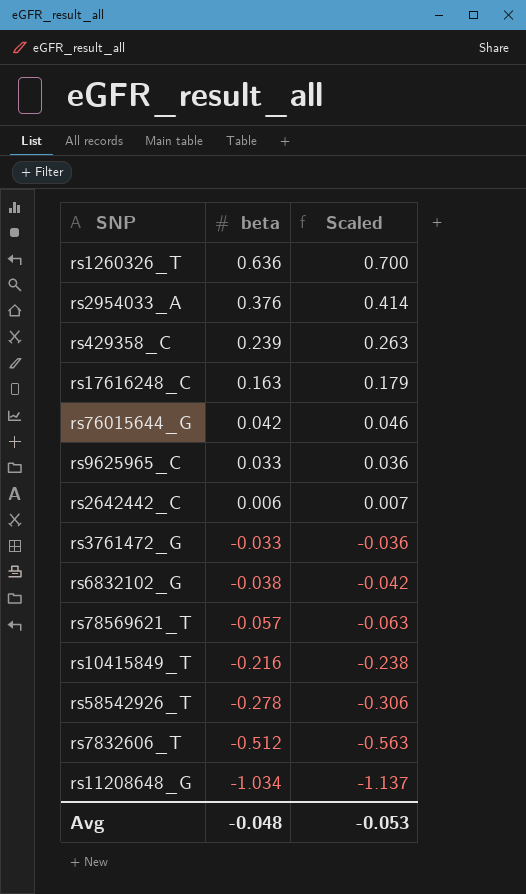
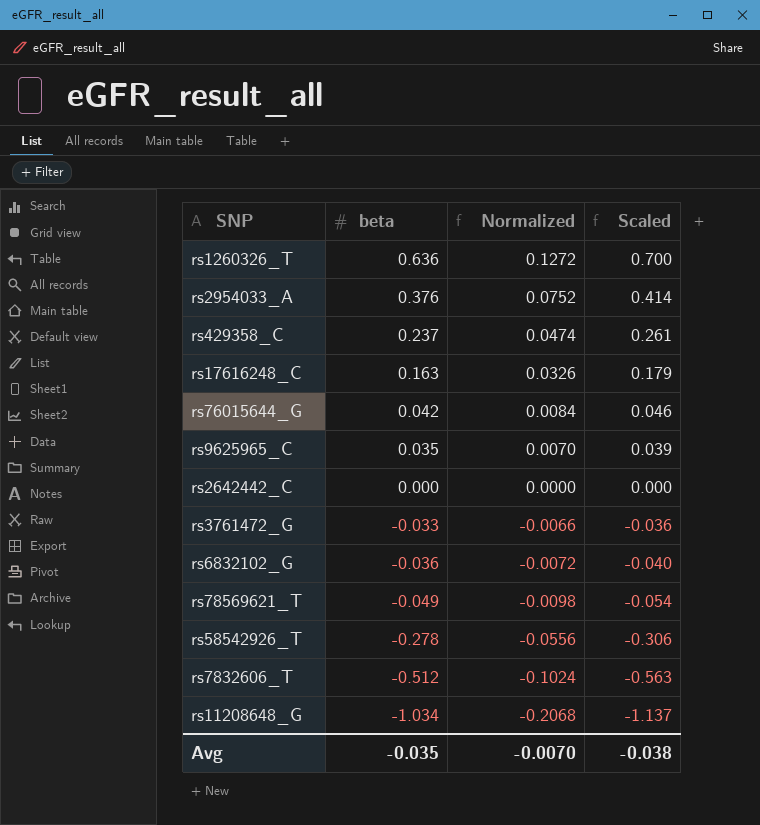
column Normalized | formula: none -> [beta] * 0.2
row rs10415849_T: -0.216 | -0.238 -> none
rs429358_C | beta: 0.239 -> 0.237
rs429358_C | Scaled: 0.263 -> 0.261
rs9625965_C | beta: 0.033 -> 0.035
rs9625965_C | Scaled: 0.036 -> 0.039
rs2642442_C | beta: 0.006 -> 0.000
rs2642442_C | Scaled: 0.007 -> 0.000
rs6832102_G | beta: -0.038 -> -0.036
rs6832102_G | Scaled: -0.042 -> -0.040
rs78569621_T | beta: -0.057 -> -0.049
rs78569621_T | Scaled: -0.063 -> -0.054
Avg | beta: -0.048 -> -0.035
Avg | Scaled: -0.053 -> -0.038

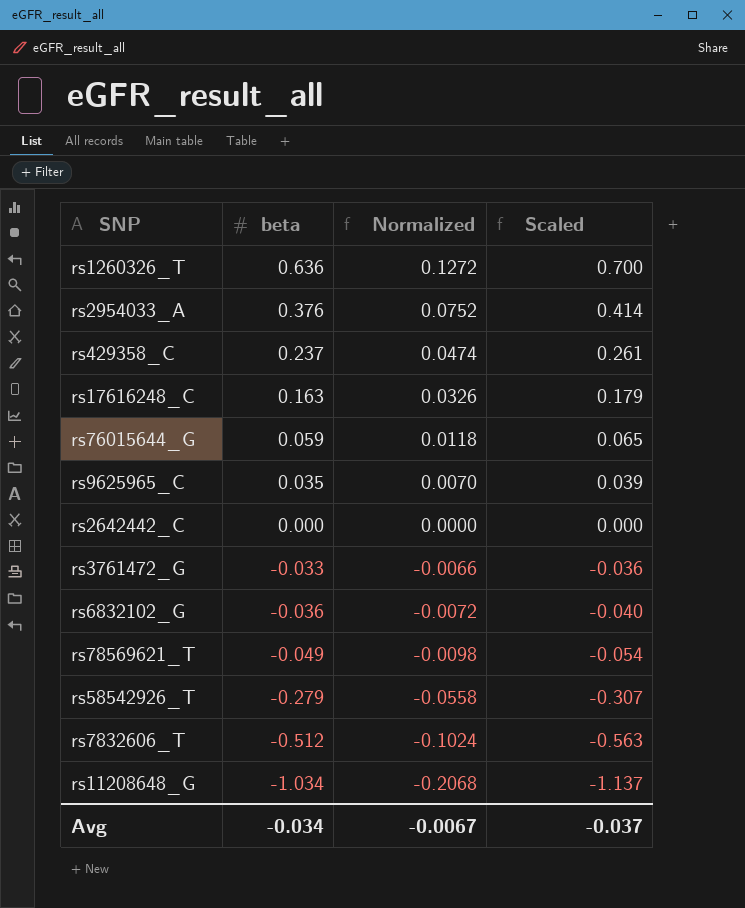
rs76015644_G | beta: 0.042 -> 0.059
rs76015644_G | Normalized: 0.0084 -> 0.0118
rs76015644_G | Scaled: 0.046 -> 0.065
rs58542926_T | beta: -0.278 -> -0.279
rs58542926_T | Normalized: -0.0556 -> -0.0558
rs58542926_T | Scaled: -0.306 -> -0.307
Avg | beta: -0.035 -> -0.034
Avg | Normalized: -0.0070 -> -0.0067
Avg | Scaled: -0.038 -> -0.037

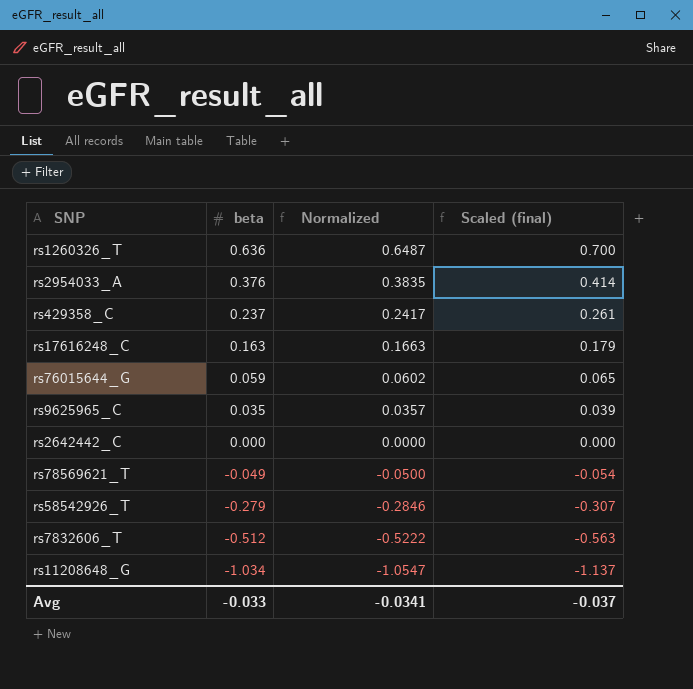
column Normalized | formula: [beta] * 0.2 -> [beta] * 1.02
column name: Scaled -> Scaled (final)
row rs3761472_G: -0.033 | -0.0066 | -0.036 -> none
row rs6832102_G: -0.036 | -0.0072 | -0.040 -> none
Avg | beta: -0.034 -> -0.033
Avg | Normalized: -0.0067 -> -0.0341

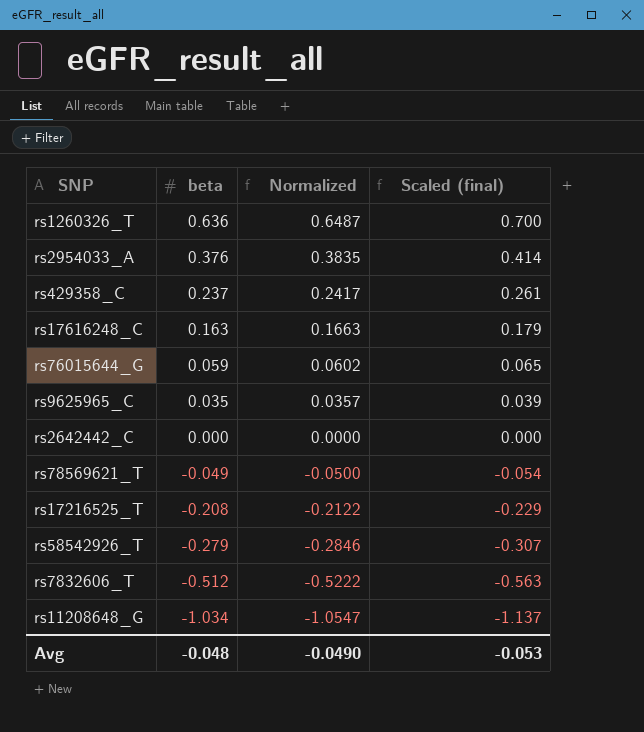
row rs17216525_T: none -> -0.208 | -0.2122 | -0.229
Avg | beta: -0.033 -> -0.048
Avg | Normalized: -0.0341 -> -0.0490
Avg | Scaled (final): -0.037 -> -0.053

